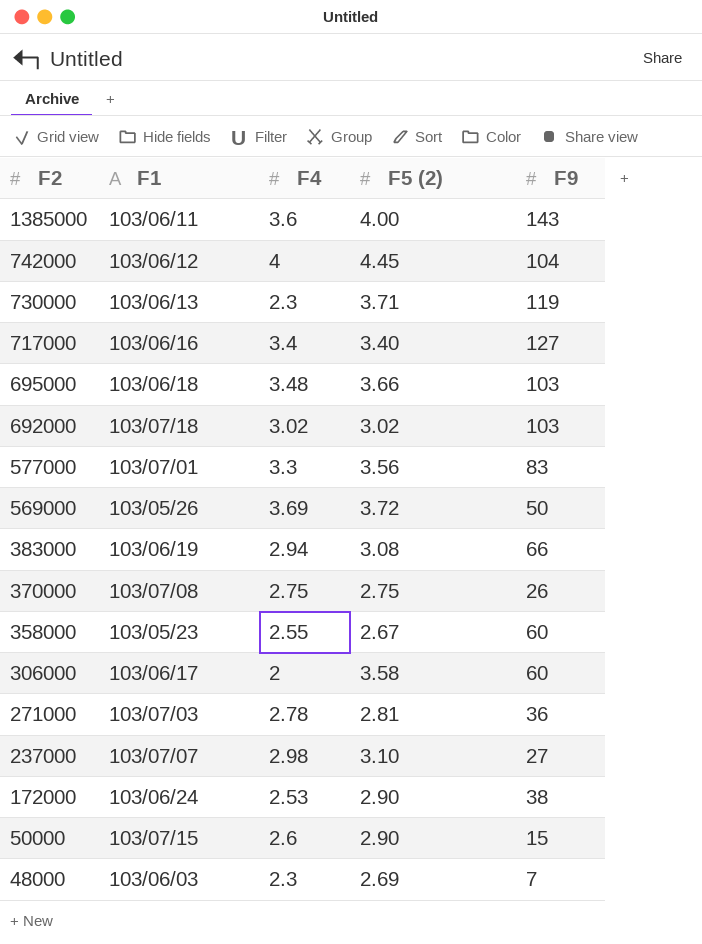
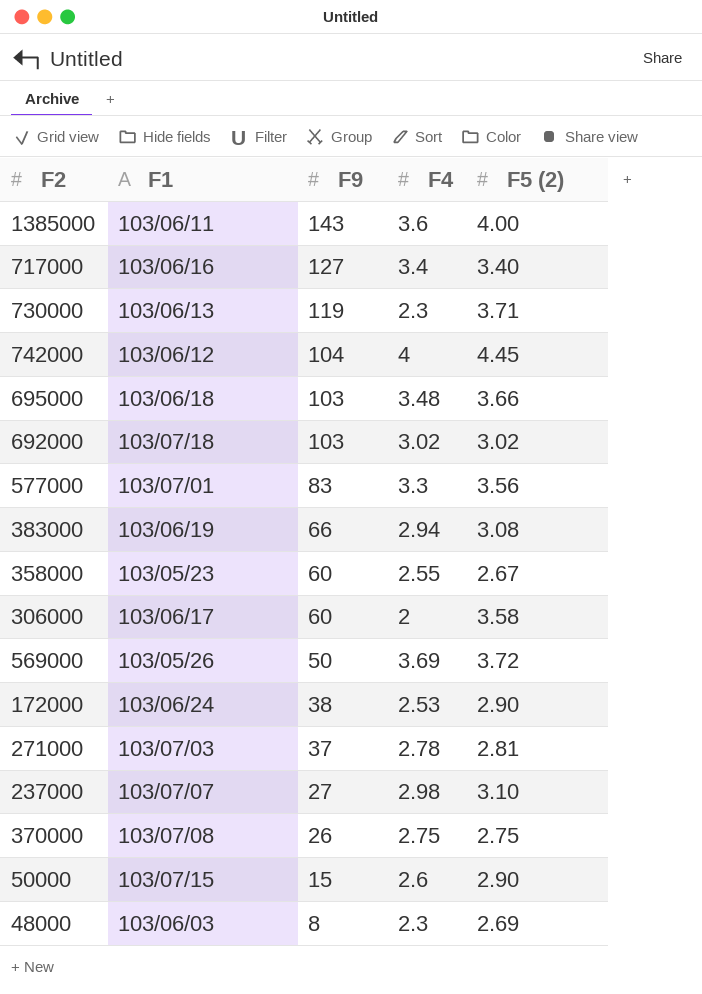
row order: F2 descending -> F9 descending
column F9 | position: 5 -> 3
271000 | F9: 36 -> 37
48000 | F9: 7 -> 8

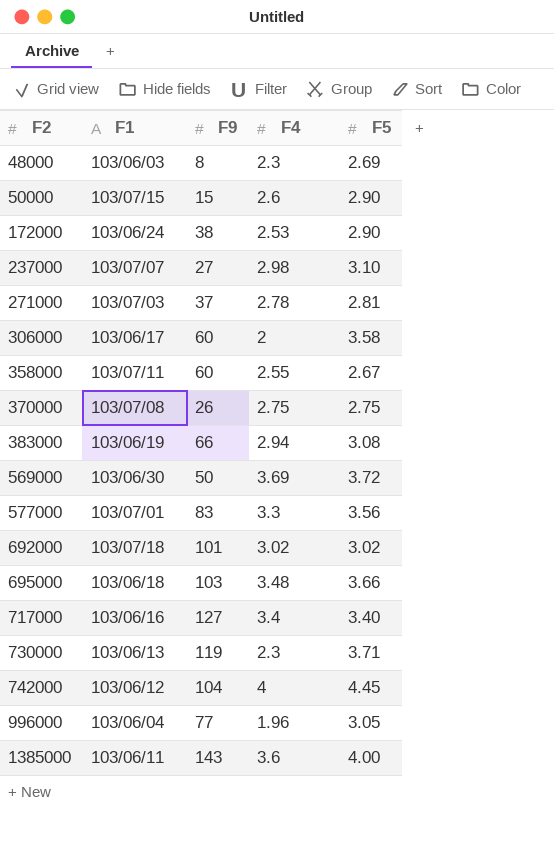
row order: F9 descending -> F2 ascending
column name: F5 (2) -> F5
358000 | F1: 103/05/23 -> 103/07/11
569000 | F1: 103/05/26 -> 103/06/30
692000 | F9: 103 -> 101
row 996000: none -> 103/06/04 | 77 | 1.96 | 3.05

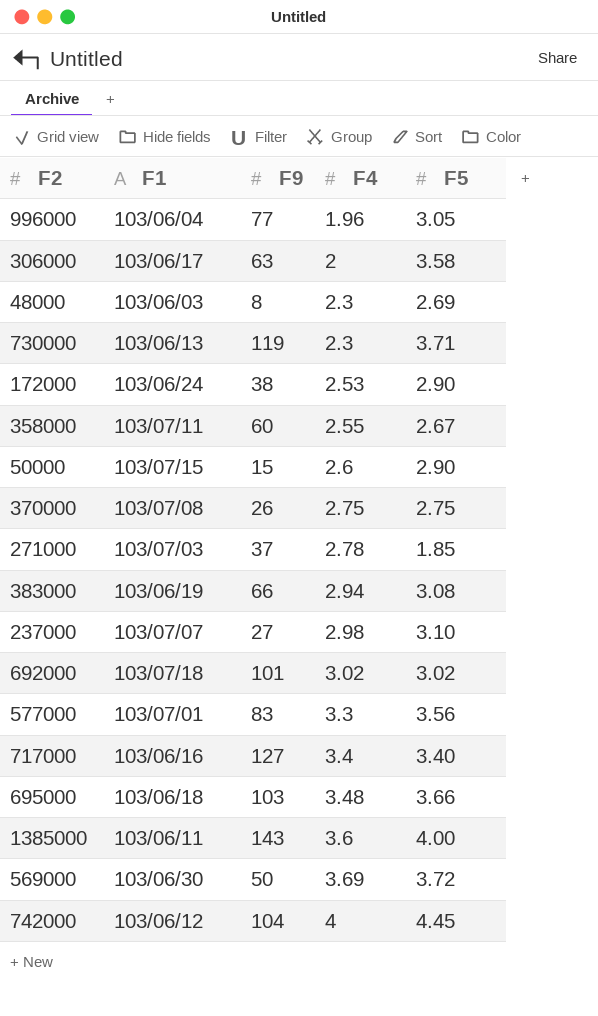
row order: F2 ascending -> F4 ascending
306000 | F9: 60 -> 63
271000 | F5: 2.81 -> 1.85

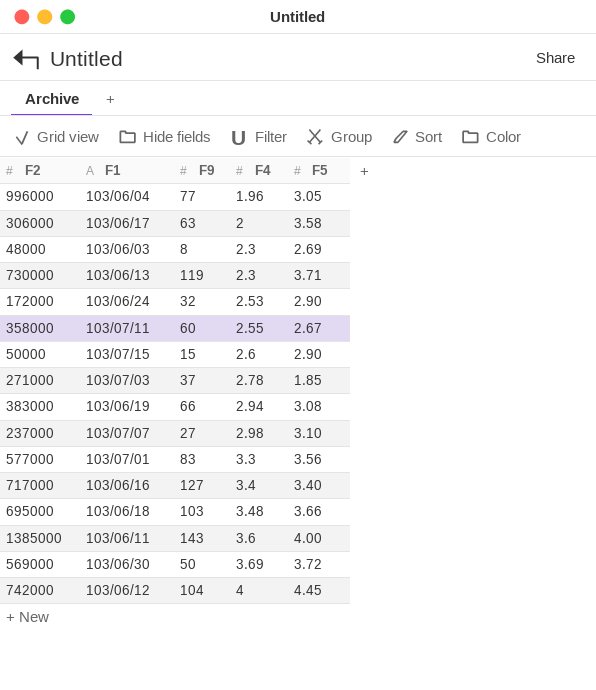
row 370000: 103/07/08 | 26 | 2.75 | 2.75 -> none
row 692000: 103/07/18 | 101 | 3.02 | 3.02 -> none
172000 | F9: 38 -> 32

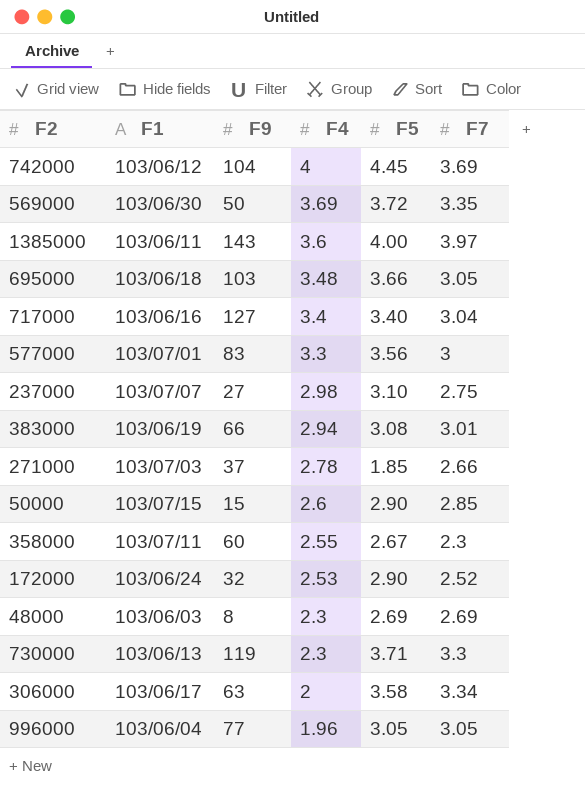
row order: F4 ascending -> F4 descending
column F7 | position: none -> 6

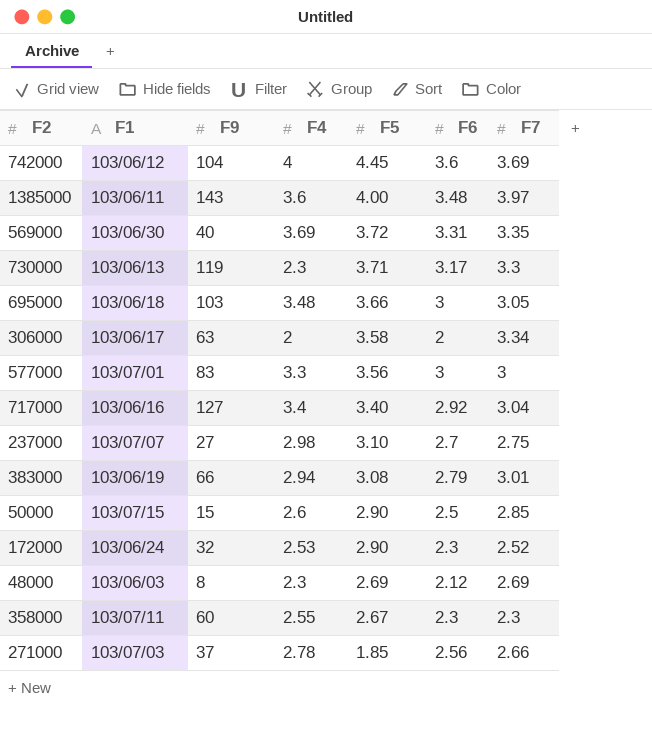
row order: F4 descending -> F5 descending
column F6 | position: none -> 6
row 996000: 103/06/04 | 77 | 1.96 | 3.05 | 3.05 -> none
569000 | F9: 50 -> 40

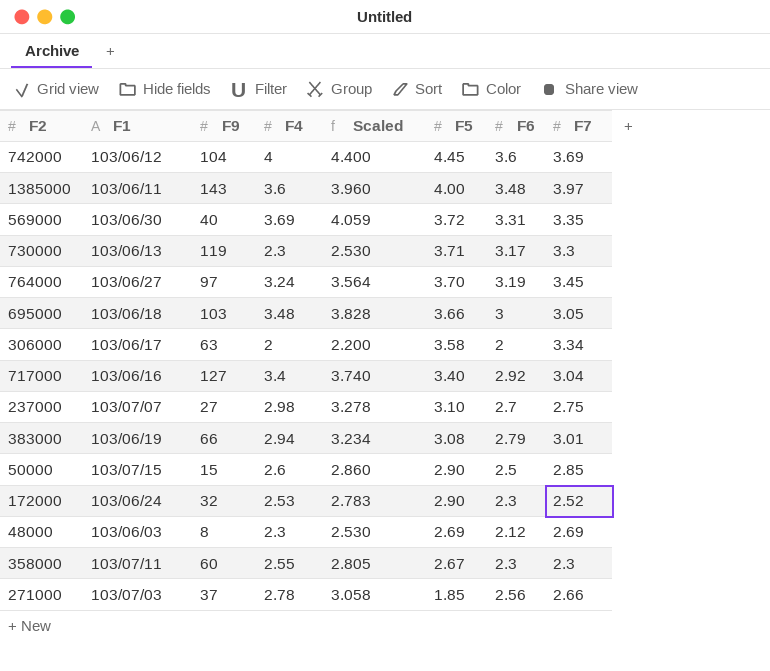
column Scaled | formula: none -> [F4] * 1.1
row 577000: 103/07/01 | 83 | 3.3 | 3.56 | 3 | 3 -> none
row 764000: none -> 103/06/27 | 97 | 3.24 | 3.564 | 3.70 | 3.19 | 3.45

